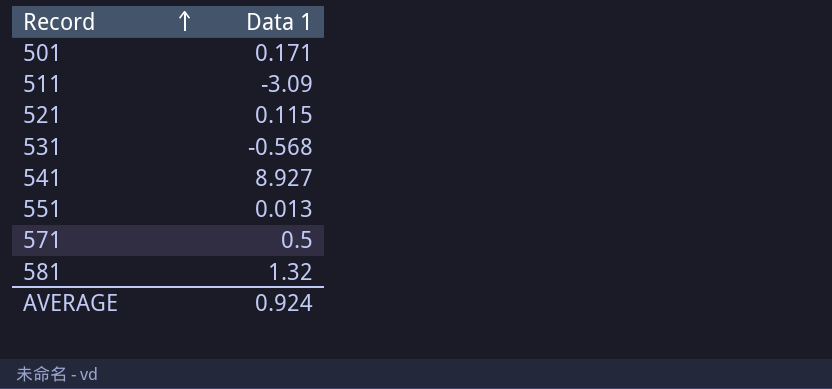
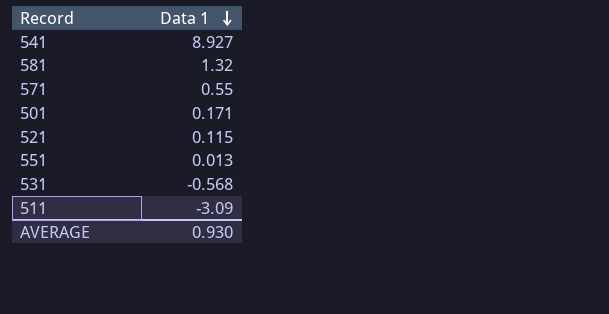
row order: Record ascending -> Data 1 descending
571 | Data 1: 0.5 -> 0.55
AVERAGE | Data 1: 0.924 -> 0.930

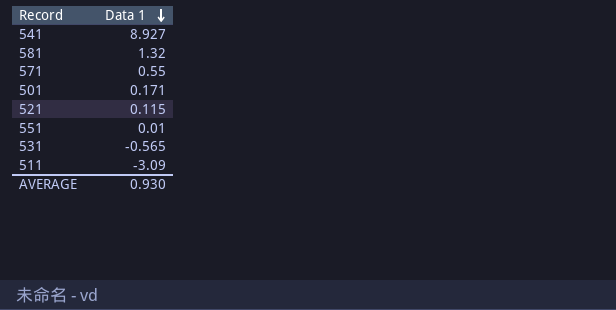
551 | Data 1: 0.013 -> 0.01
531 | Data 1: -0.568 -> -0.565

